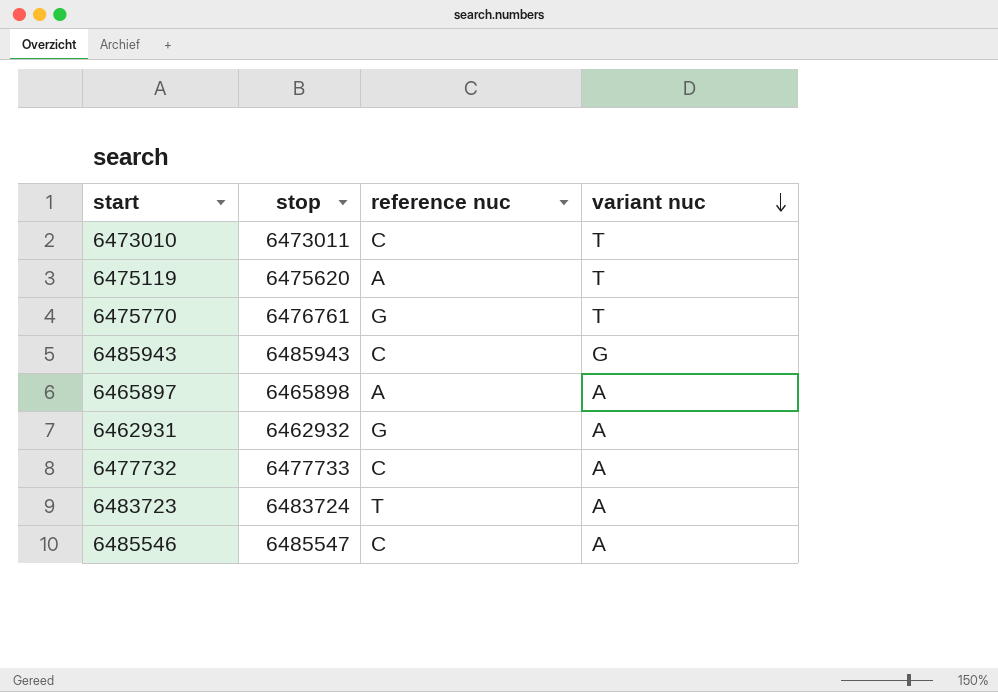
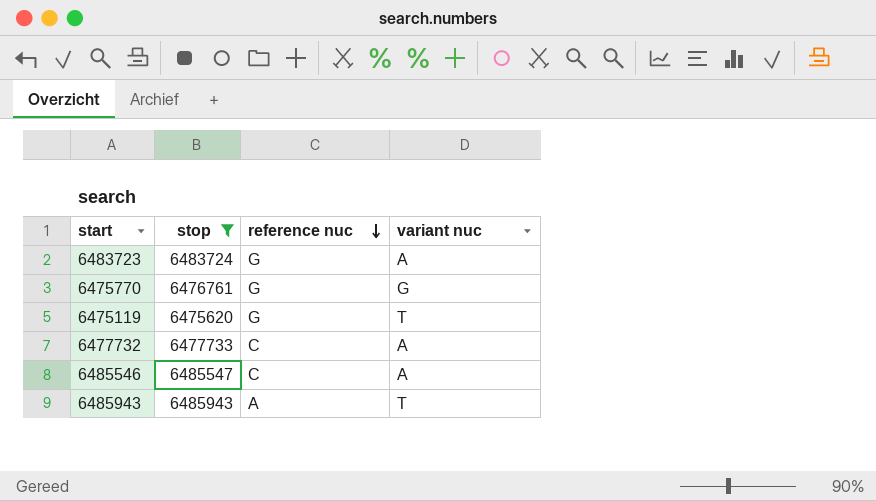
filter: none -> stop >= 6475620
row order: variant nuc descending -> reference nuc descending
6483723 | reference nuc: T -> G
6475770 | variant nuc: T -> G
6475119 | reference nuc: A -> G
6485943 | reference nuc: C -> A
6485943 | variant nuc: G -> T

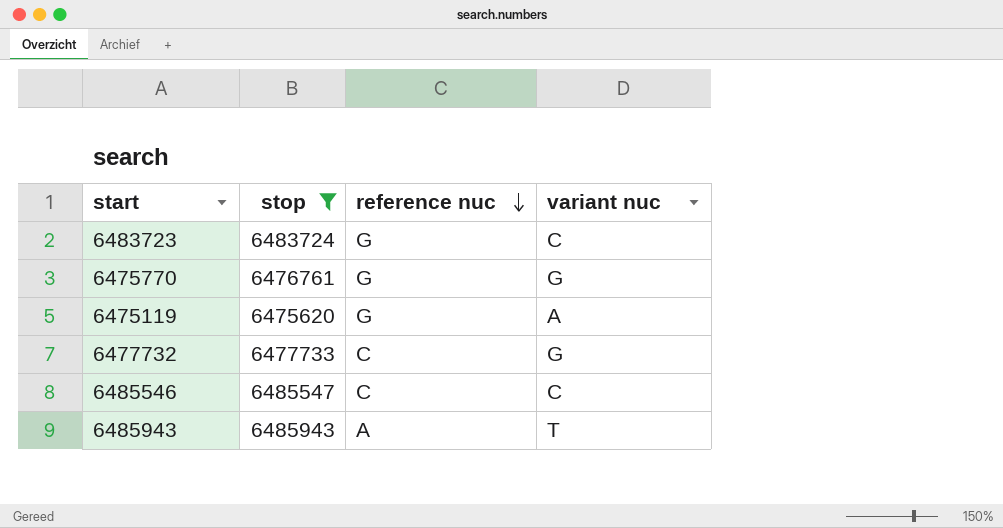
6483723 | variant nuc: A -> C
6475119 | variant nuc: T -> A
6477732 | variant nuc: A -> G
6485546 | variant nuc: A -> C

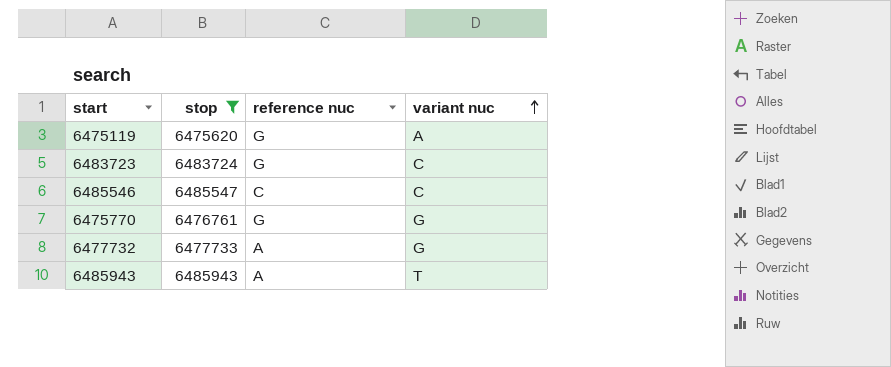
row order: reference nuc descending -> variant nuc ascending
6477732 | reference nuc: C -> A

